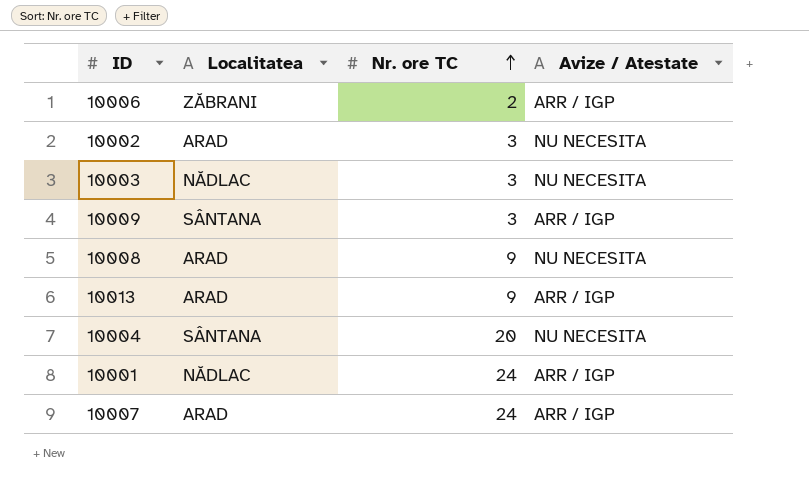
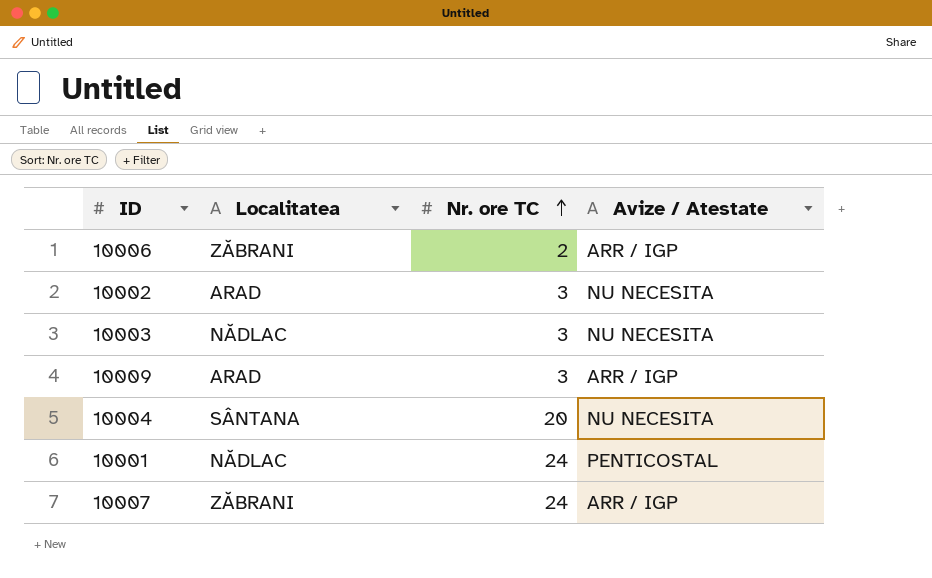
row 10008: ARAD | 9 | NU NECESITA -> none
row 10013: ARAD | 9 | ARR / IGP -> none
10009 | Localitatea: SÂNTANA -> ARAD
10001 | Avize / Atestate: ARR / IGP -> PENTICOSTAL
10007 | Localitatea: ARAD -> ZĂBRANI

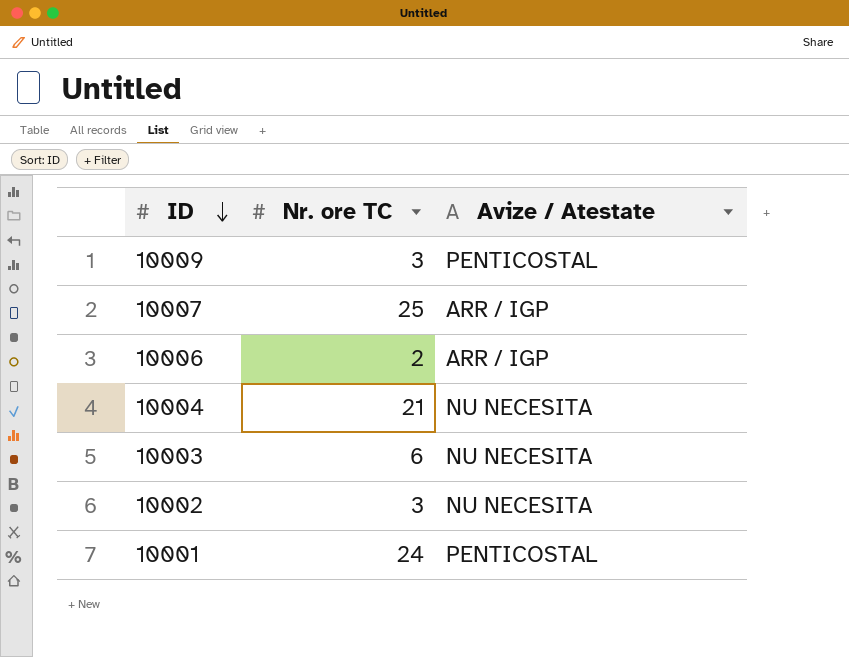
row order: Nr. ore TC ascending -> ID descending
column Localitatea | position: 2 -> none
10009 | Avize / Atestate: ARR / IGP -> PENTICOSTAL
10007 | Nr. ore TC: 24 -> 25
10004 | Nr. ore TC: 20 -> 21
10003 | Nr. ore TC: 3 -> 6

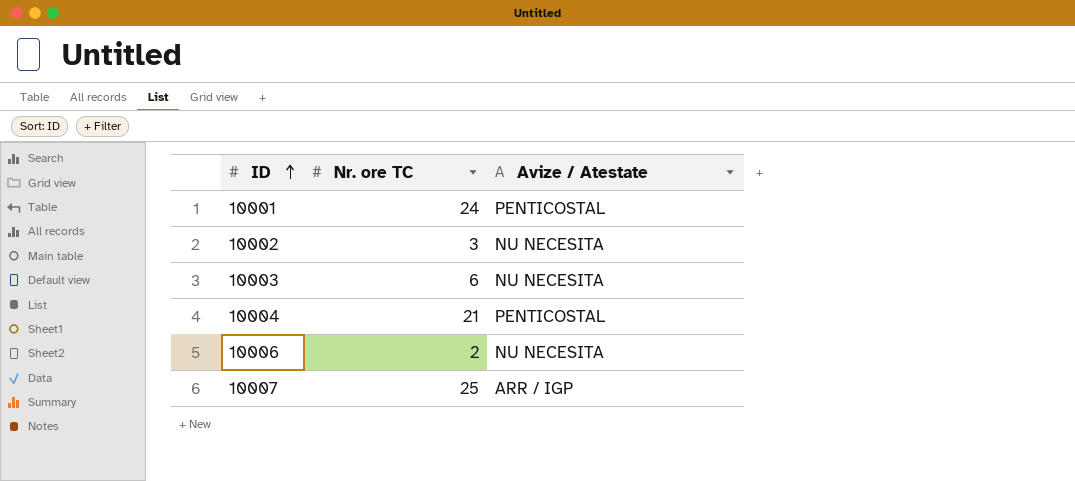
row order: ID descending -> ID ascending
row 10009: 3 | PENTICOSTAL -> none
10004 | Avize / Atestate: NU NECESITA -> PENTICOSTAL
10006 | Avize / Atestate: ARR / IGP -> NU NECESITA

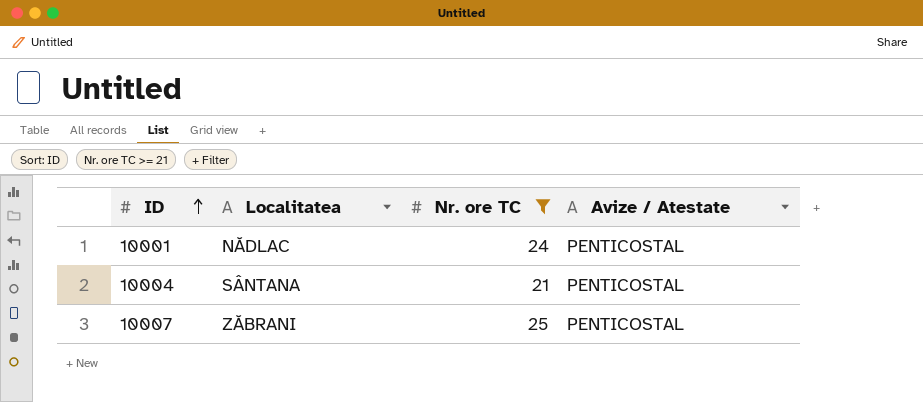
filter: none -> Nr. ore TC >= 21
column Localitatea | position: none -> 2
10007 | Avize / Atestate: ARR / IGP -> PENTICOSTAL

